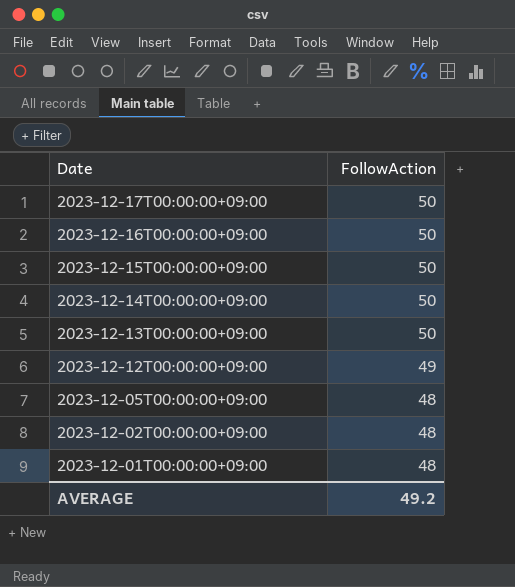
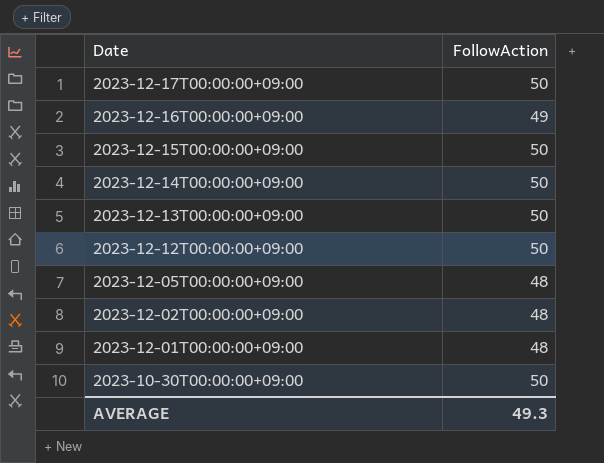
2023-12-16T00:00:00+09:00 | FollowAction: 50 -> 49
2023-12-12T00:00:00+09:00 | FollowAction: 49 -> 50
row 2023-10-30T00:00:00+09:00: none -> 50
AVERAGE | FollowAction: 49.2 -> 49.3

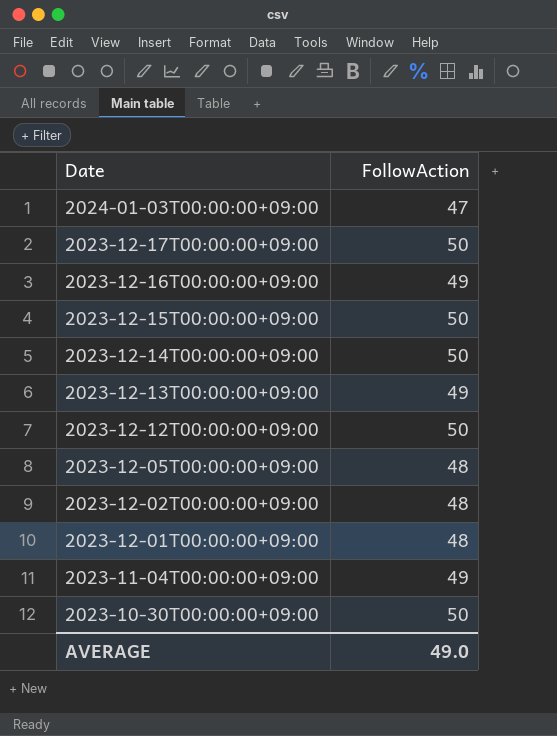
row 2024-01-03T00:00:00+09:00: none -> 47
2023-12-13T00:00:00+09:00 | FollowAction: 50 -> 49
row 2023-11-04T00:00:00+09:00: none -> 49
AVERAGE | FollowAction: 49.3 -> 49.0

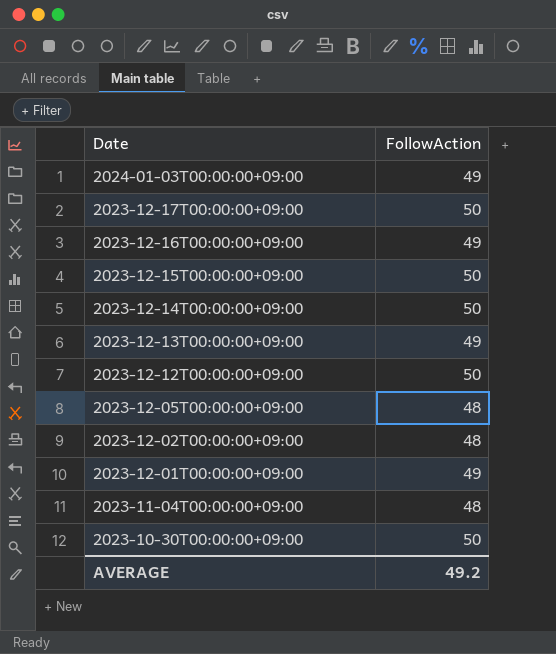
2024-01-03T00:00:00+09:00 | FollowAction: 47 -> 49
2023-12-01T00:00:00+09:00 | FollowAction: 48 -> 49
2023-11-04T00:00:00+09:00 | FollowAction: 49 -> 48
AVERAGE | FollowAction: 49.0 -> 49.2

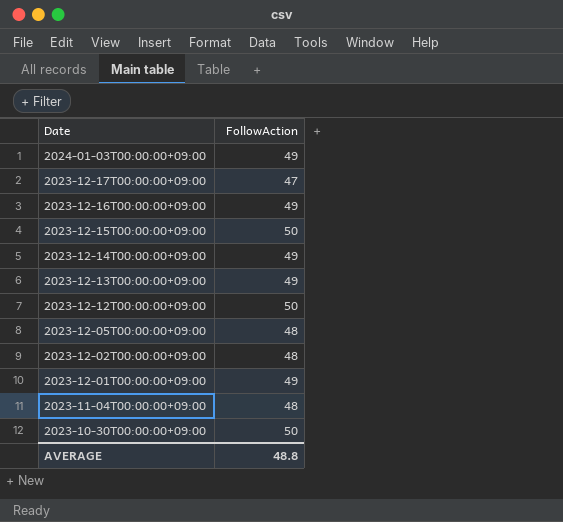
2023-12-17T00:00:00+09:00 | FollowAction: 50 -> 47
2023-12-14T00:00:00+09:00 | FollowAction: 50 -> 49
AVERAGE | FollowAction: 49.2 -> 48.8

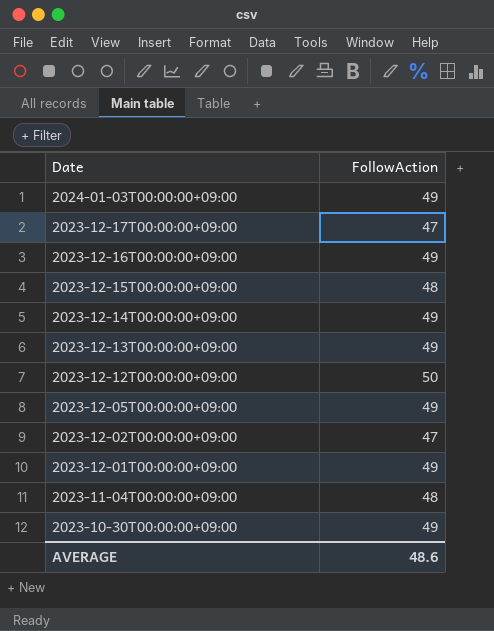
2023-12-15T00:00:00+09:00 | FollowAction: 50 -> 48
2023-12-05T00:00:00+09:00 | FollowAction: 48 -> 49
2023-12-02T00:00:00+09:00 | FollowAction: 48 -> 47
2023-10-30T00:00:00+09:00 | FollowAction: 50 -> 49
AVERAGE | FollowAction: 48.8 -> 48.6

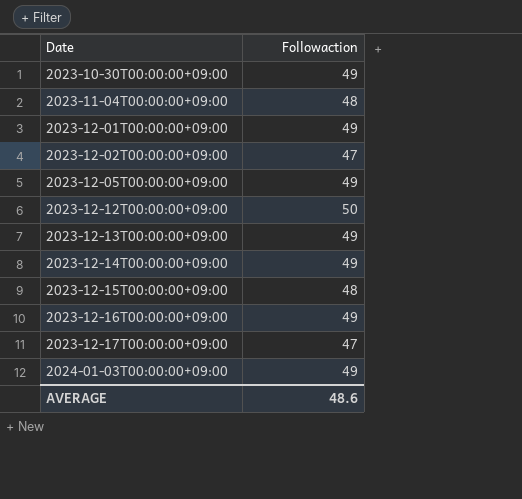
row order: Date descending -> Date ascending
column name: FollowAction -> Followaction

